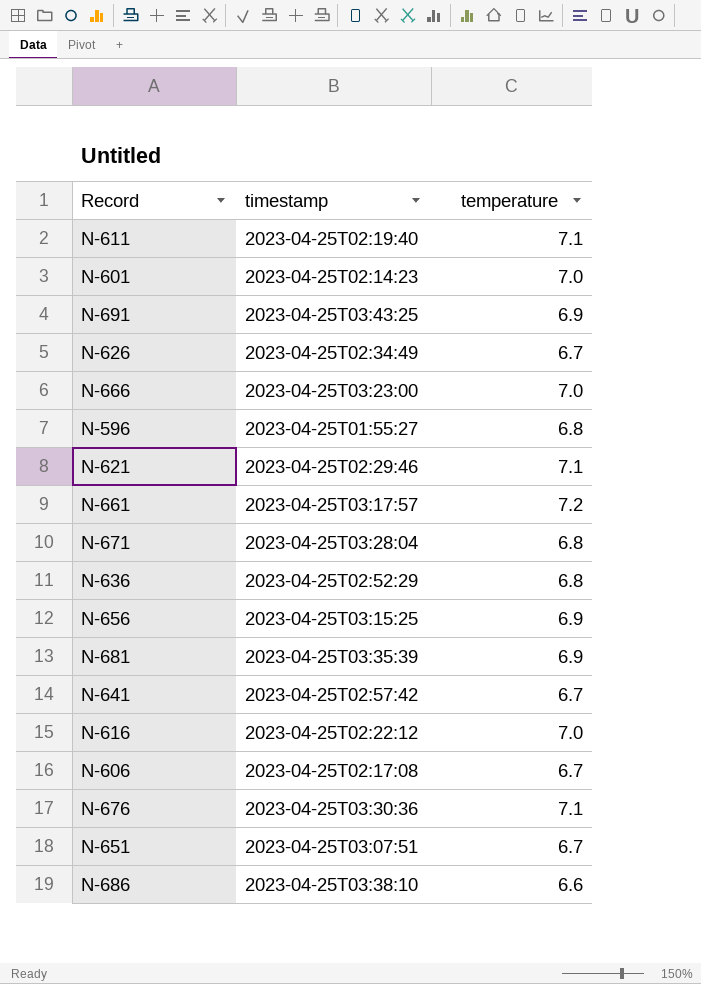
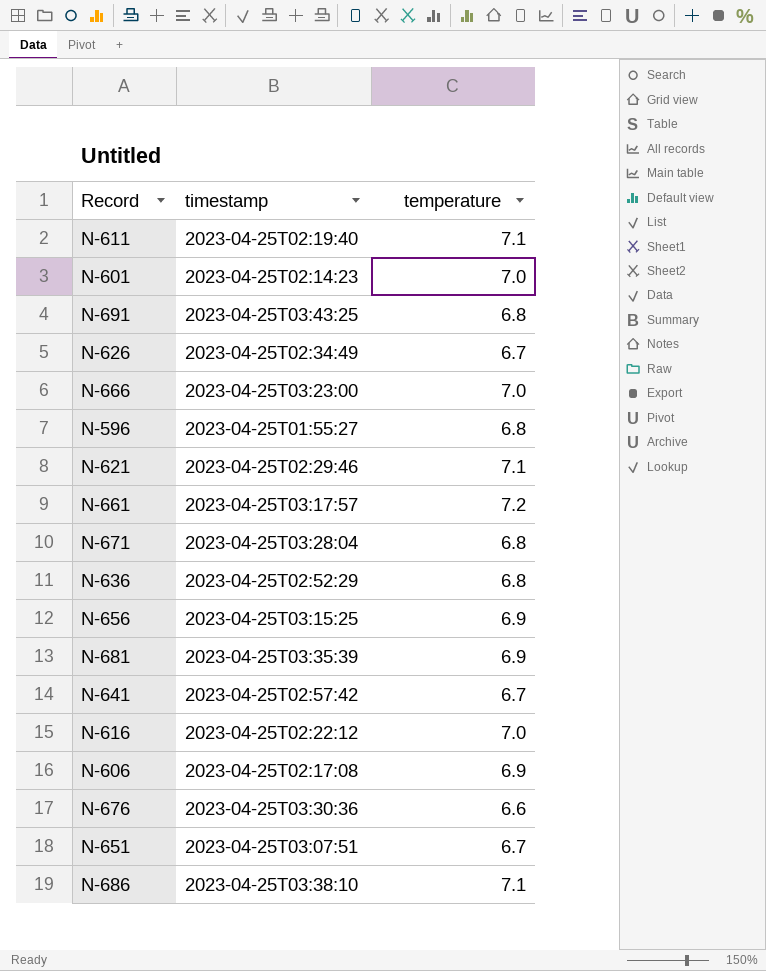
N-691 | temperature: 6.9 -> 6.8
N-606 | temperature: 6.7 -> 6.9
N-676 | temperature: 7.1 -> 6.6
N-686 | temperature: 6.6 -> 7.1

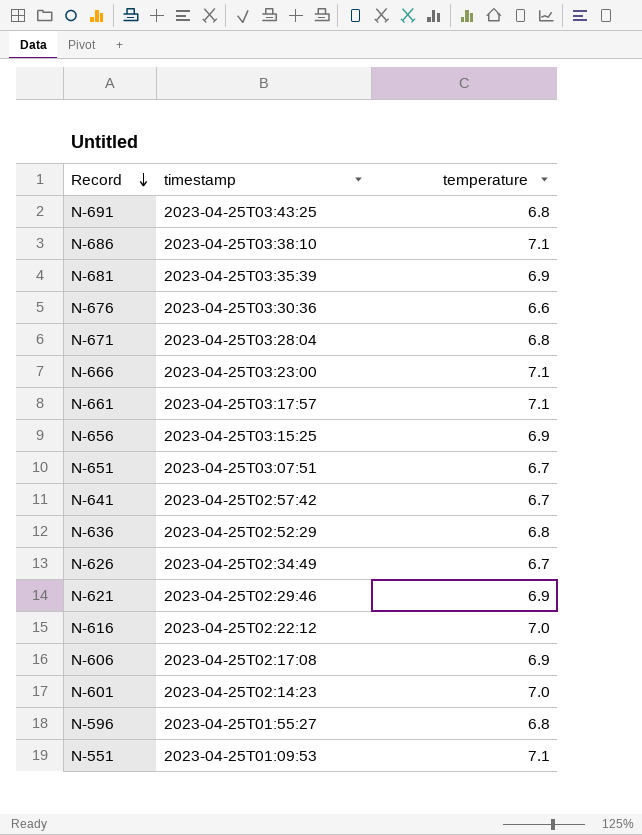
row order: none -> Record descending
row N-611: 2023-04-25T02:19:40 | 7.1 -> none
N-666 | temperature: 7.0 -> 7.1
N-661 | temperature: 7.2 -> 7.1
N-621 | temperature: 7.1 -> 6.9
row N-551: none -> 2023-04-25T01:09:53 | 7.1

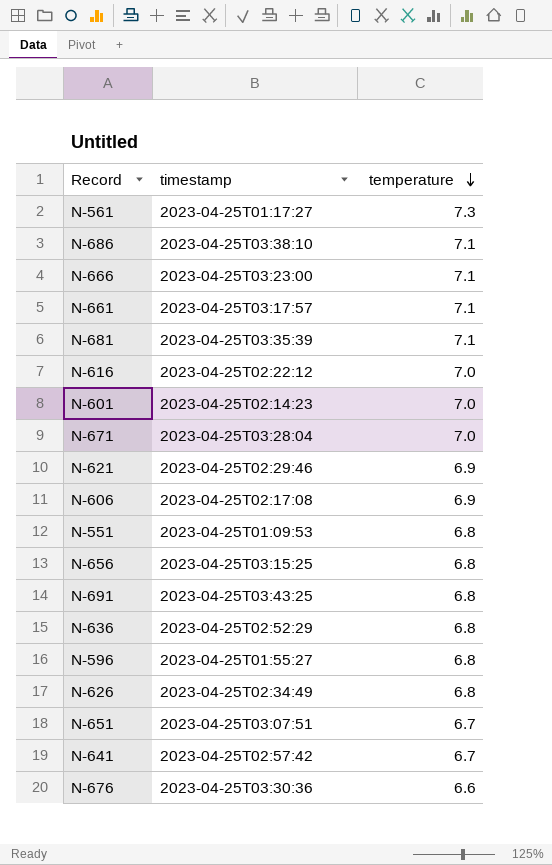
row order: Record descending -> temperature descending
row N-561: none -> 2023-04-25T01:17:27 | 7.3
N-681 | temperature: 6.9 -> 7.1
N-671 | temperature: 6.8 -> 7.0
N-551 | temperature: 7.1 -> 6.8
N-656 | temperature: 6.9 -> 6.8
N-626 | temperature: 6.7 -> 6.8

